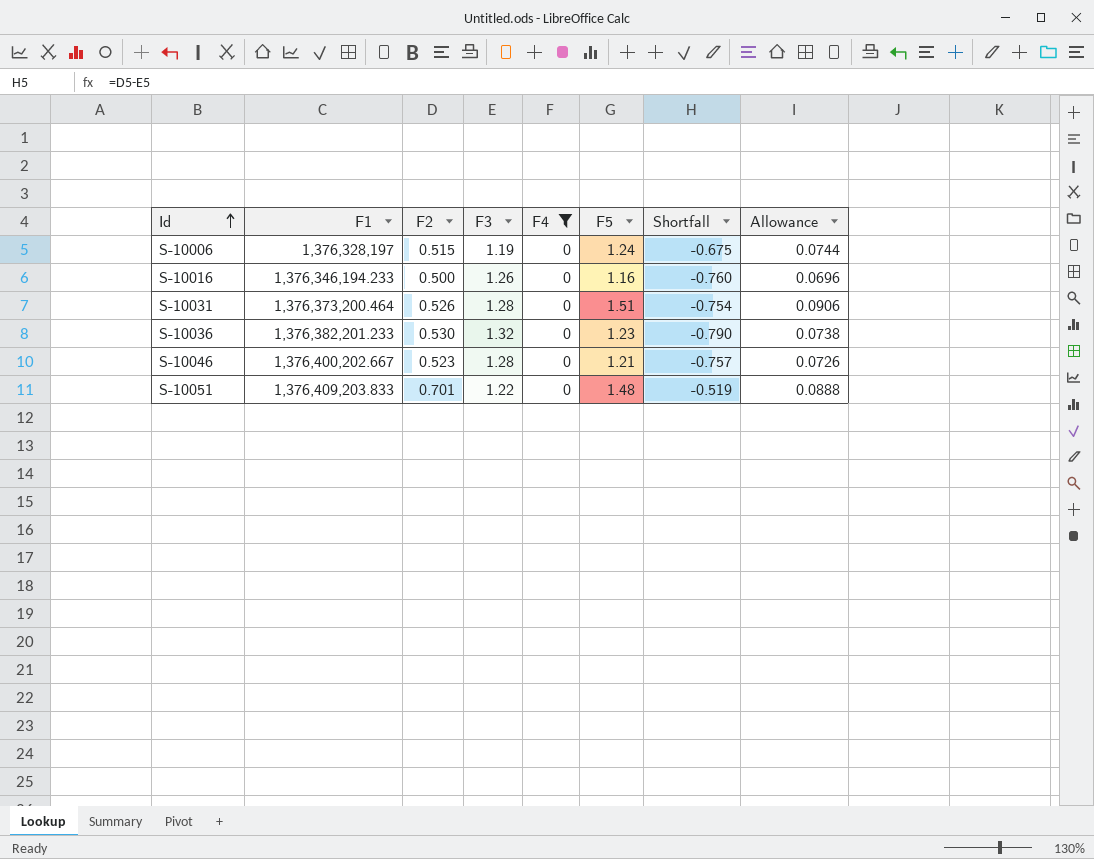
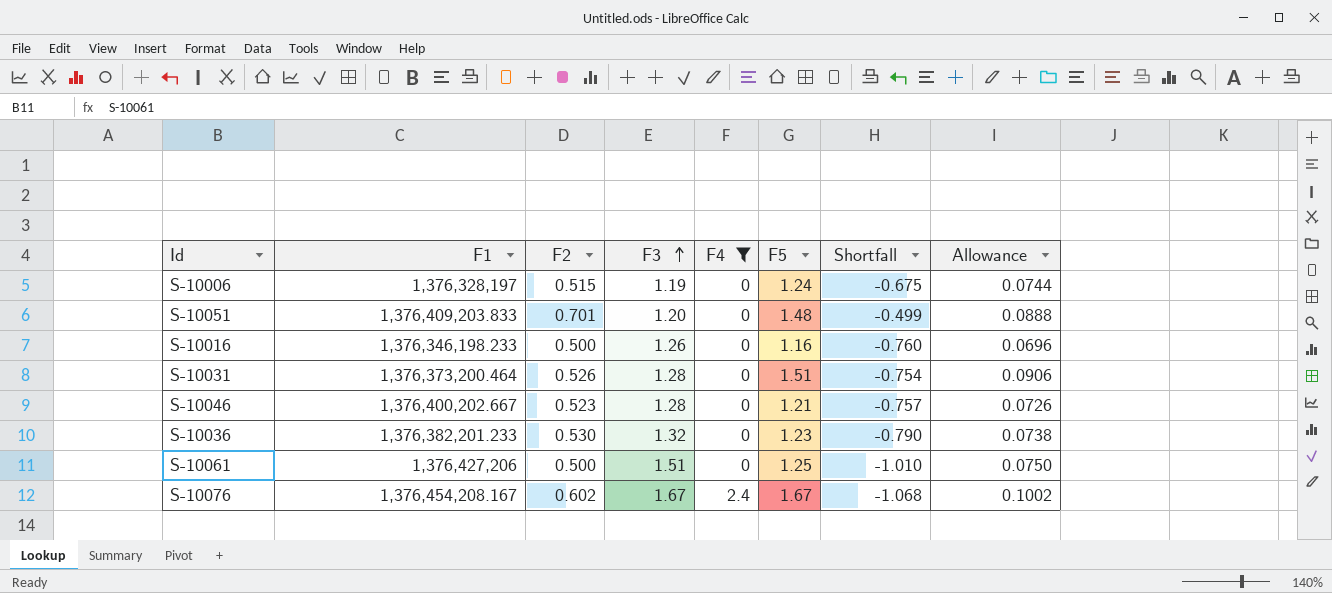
row order: Id ascending -> F3 ascending
S-10051 | F3: 1.22 -> 1.20
S-10051 | Shortfall: -0.519 -> -0.499
S-10016 | F1: 1,376,346,194.233 -> 1,376,346,198.233
row S-10061: none -> 1,376,427,206 | 0.500 | 1.51 | 0 | 1.25 | -1.010 | 0.0750
row S-10076: none -> 1,376,454,208.167 | 0.602 | 1.67 | 2.4 | 1.67 | -1.068 | 0.1002

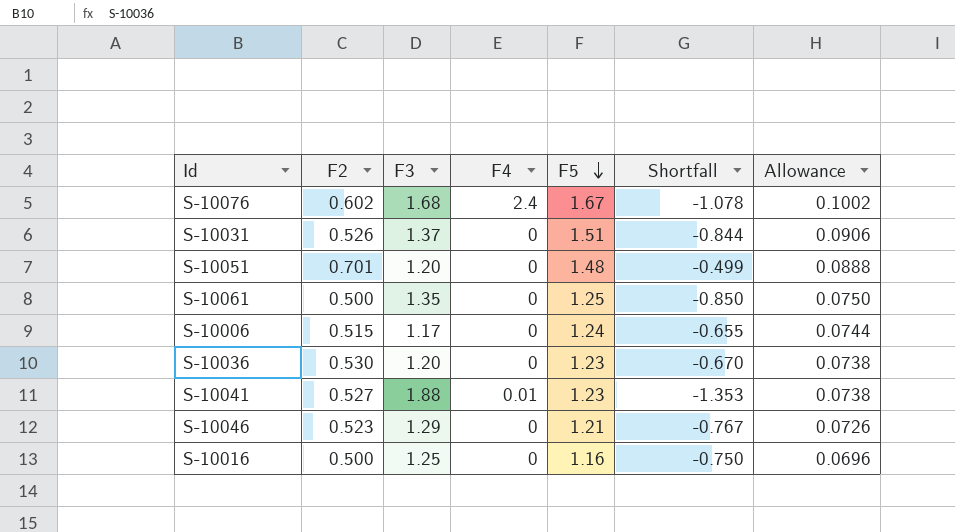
filter: F4 != 0.01 -> none
row order: F3 ascending -> F5 descending
column F1 | position: 2 -> none
S-10076 | F3: 1.67 -> 1.68
S-10076 | Shortfall: -1.068 -> -1.078
S-10031 | F3: 1.28 -> 1.37
S-10031 | Shortfall: -0.754 -> -0.844
S-10061 | F3: 1.51 -> 1.35
S-10061 | Shortfall: -1.010 -> -0.850
S-10006 | F3: 1.19 -> 1.17
S-10006 | Shortfall: -0.675 -> -0.655
S-10036 | F3: 1.32 -> 1.20
S-10036 | Shortfall: -0.790 -> -0.670
S-10046 | F3: 1.28 -> 1.29
S-10046 | Shortfall: -0.757 -> -0.767
S-10016 | F3: 1.26 -> 1.25
S-10016 | Shortfall: -0.760 -> -0.750

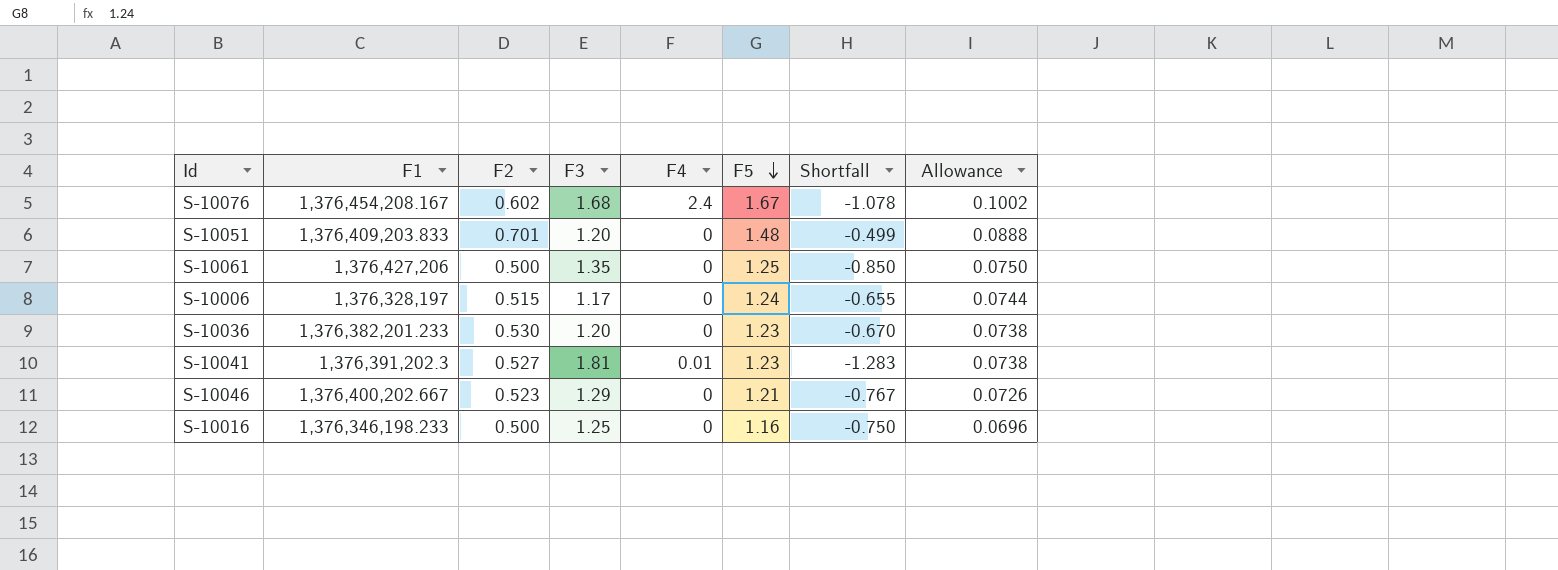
column F1 | position: none -> 2
row S-10031: 0.526 | 1.37 | 0 | 1.51 | -0.844 | 0.0906 -> none
S-10041 | F3: 1.88 -> 1.81
S-10041 | Shortfall: -1.353 -> -1.283

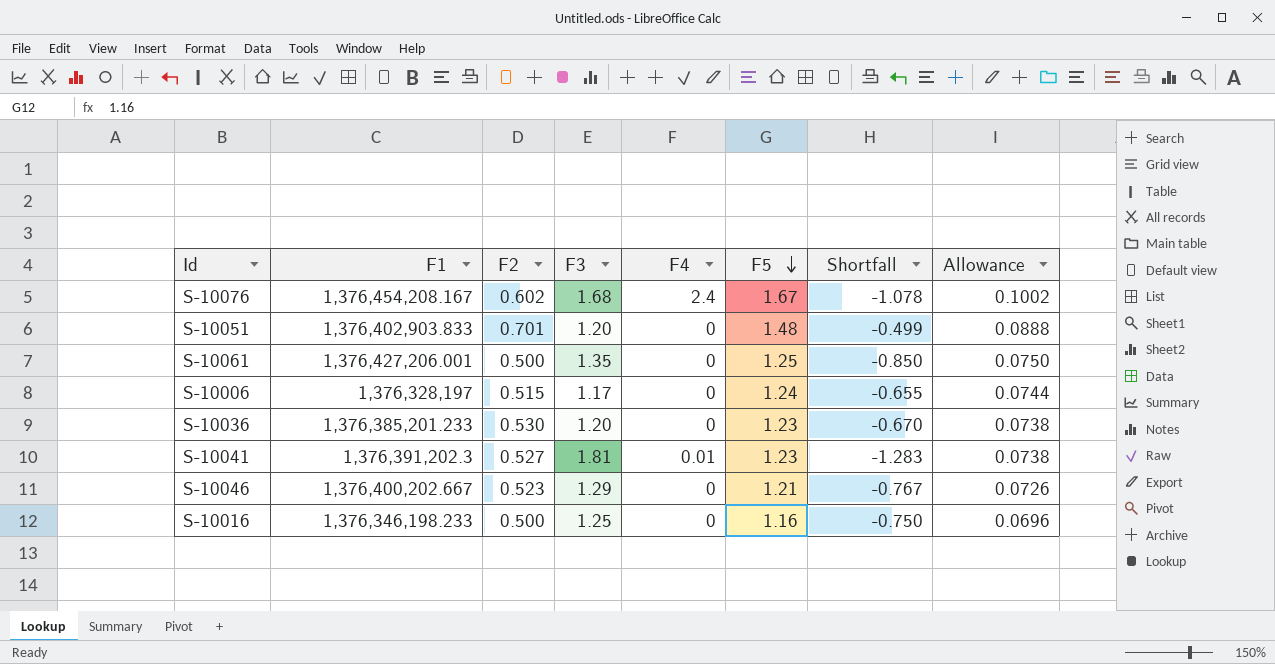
S-10051 | F1: 1,376,409,203.833 -> 1,376,402,903.833
S-10061 | F1: 1,376,427,206 -> 1,376,427,206.001
S-10036 | F1: 1,376,382,201.233 -> 1,376,385,201.233

